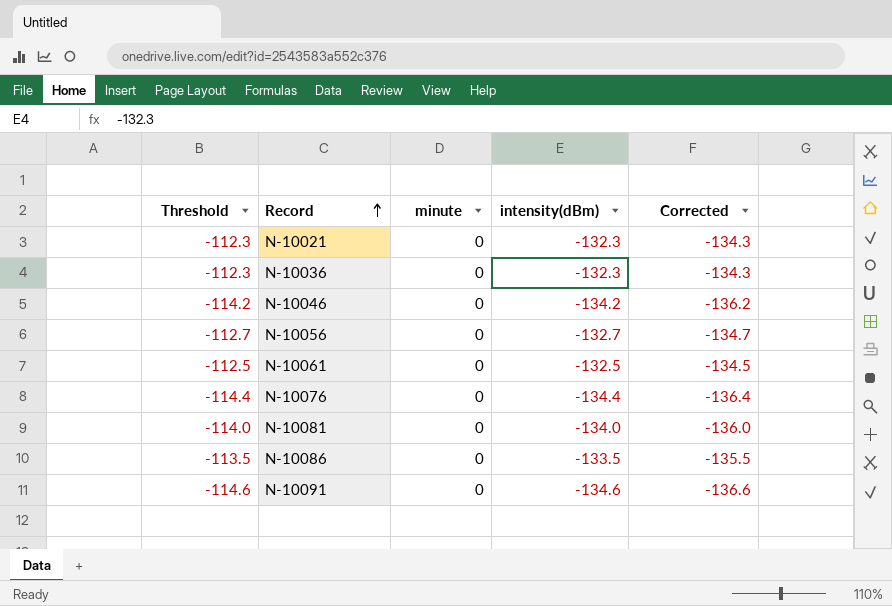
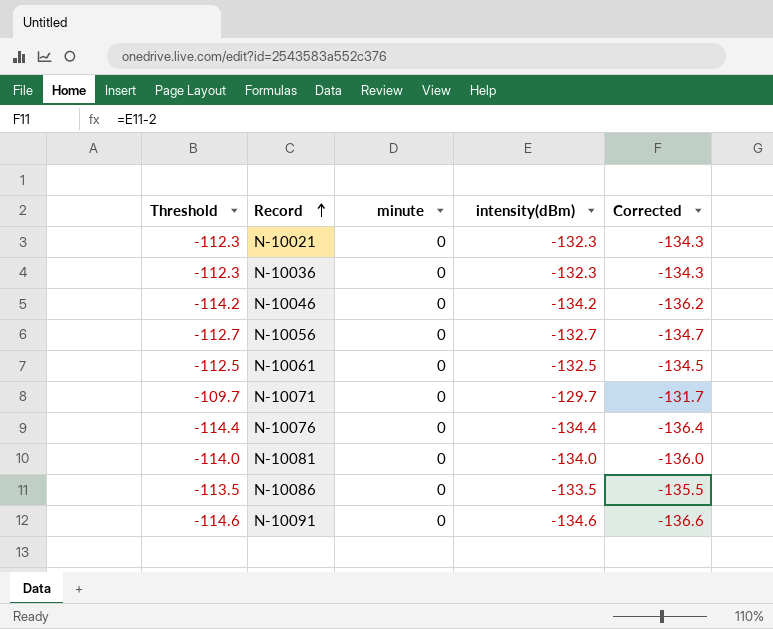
row N-10071: none -> -109.7 | 0 | -129.7 | -131.7

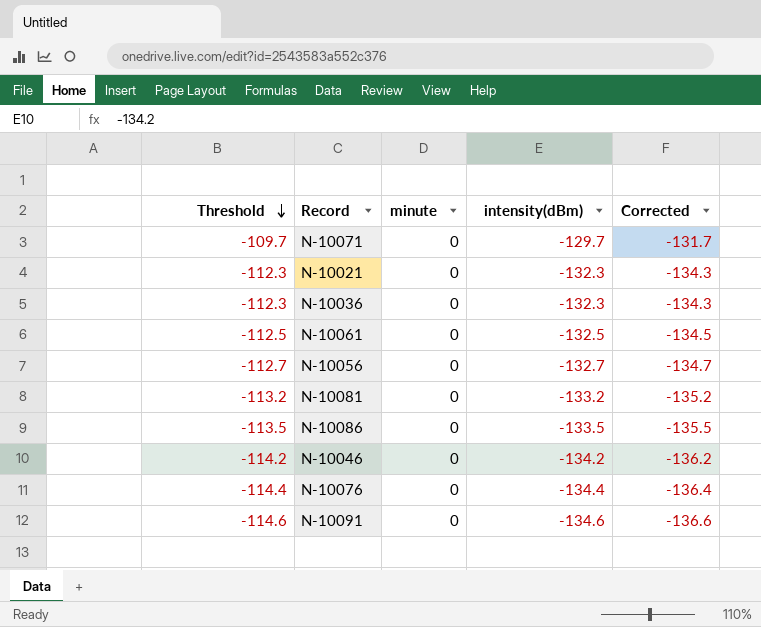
row order: Record ascending -> Threshold descending
N-10081 | Threshold: -114.0 -> -113.2
N-10081 | intensity(dBm): -134.0 -> -133.2
N-10081 | Corrected: -136.0 -> -135.2

